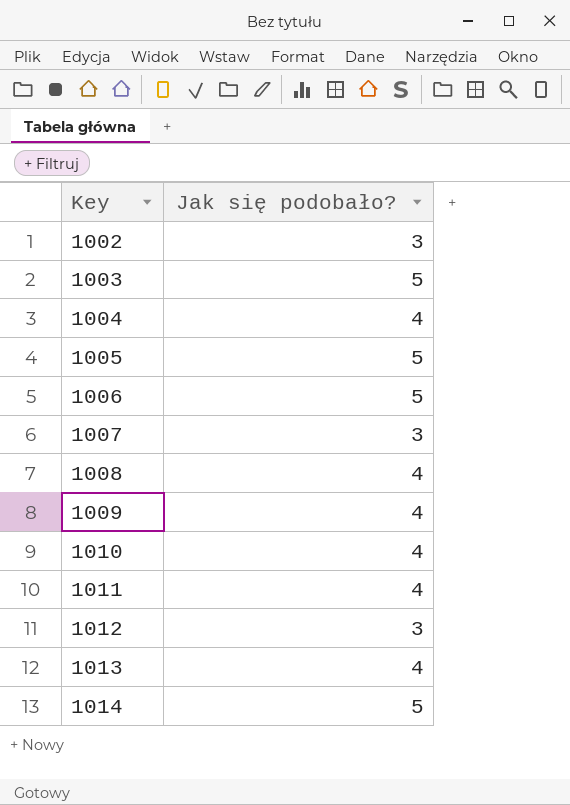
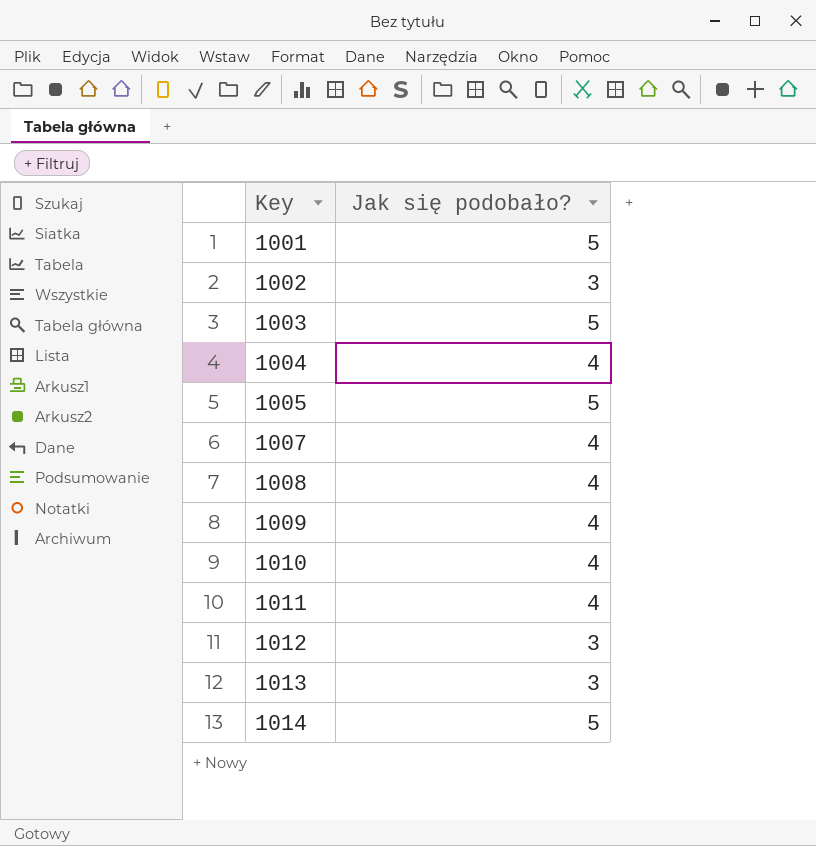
row 1006: 5 -> none
row 1001: none -> 5
1007 | Jak się podobało?: 3 -> 4
1013 | Jak się podobało?: 4 -> 3

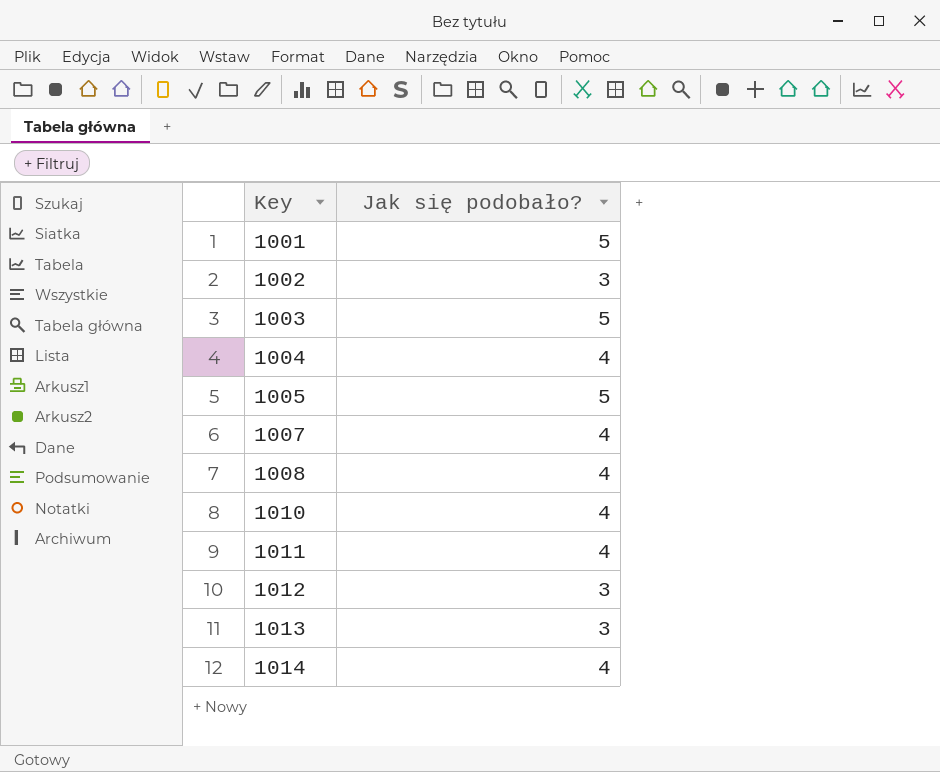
row 1009: 4 -> none
1014 | Jak się podobało?: 5 -> 4

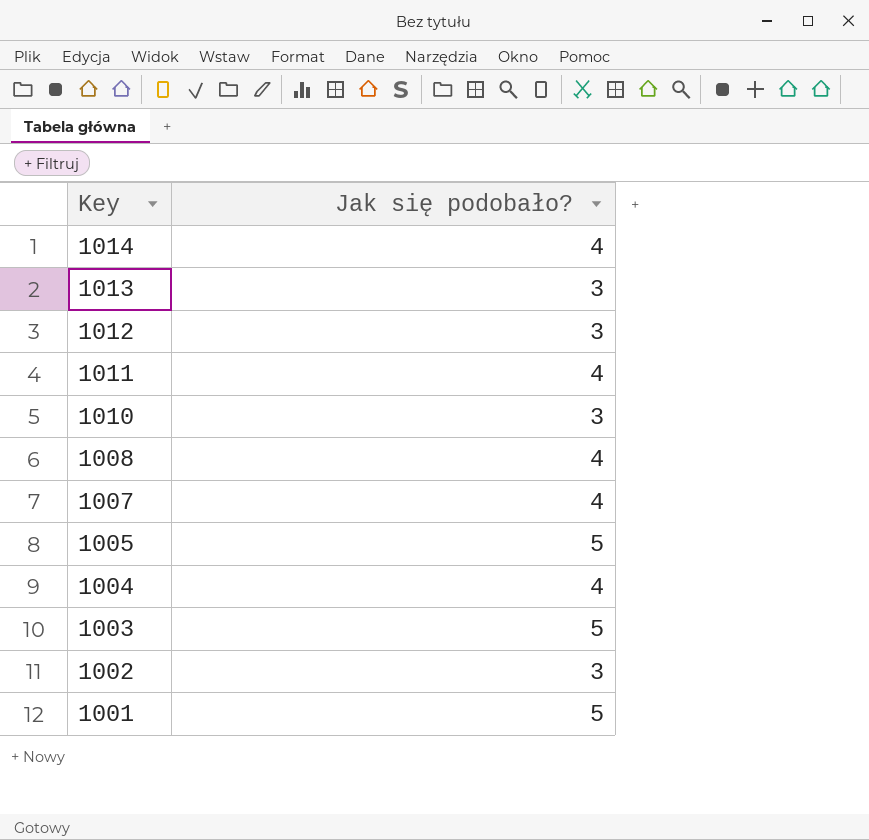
row order: Key ascending -> Key descending
1010 | Jak się podobało?: 4 -> 3

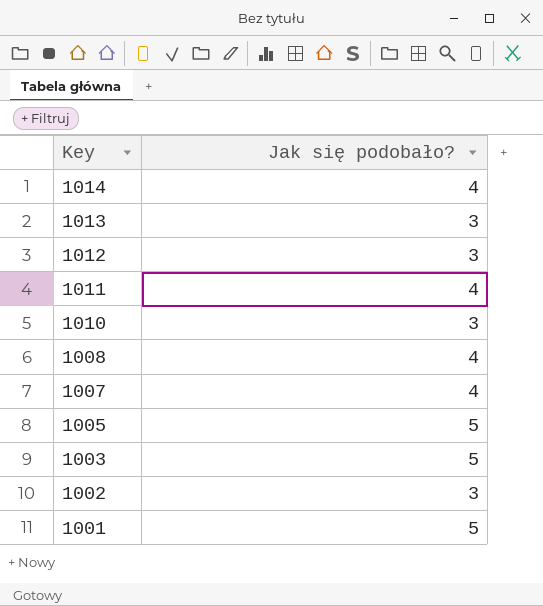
row 1004: 4 -> none

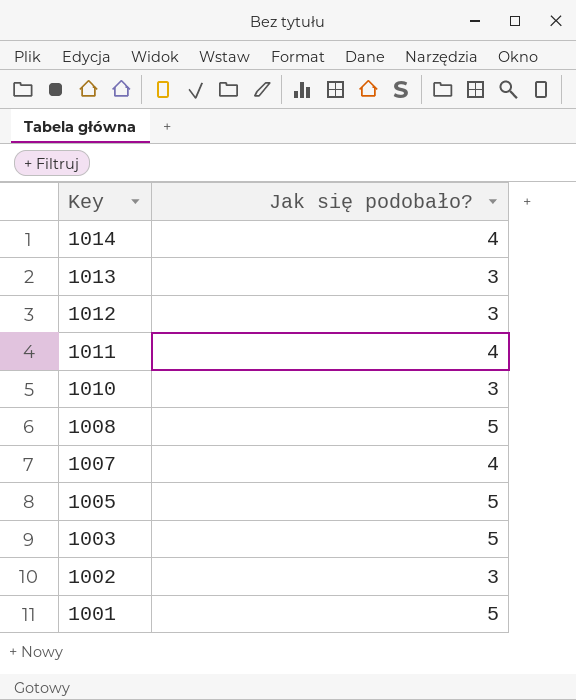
1008 | Jak się podobało?: 4 -> 5

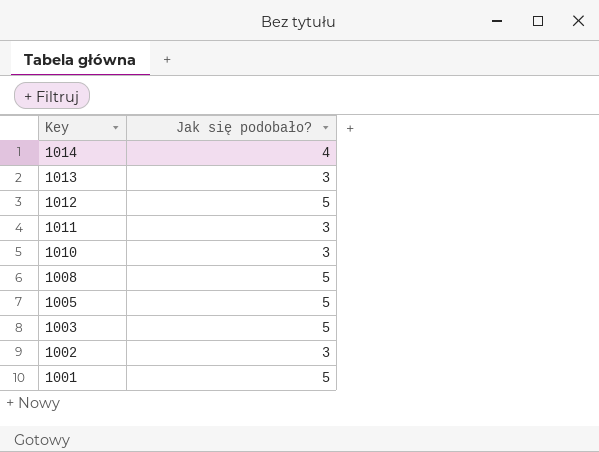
row 1007: 4 -> none
1012 | Jak się podobało?: 3 -> 5
1011 | Jak się podobało?: 4 -> 3

